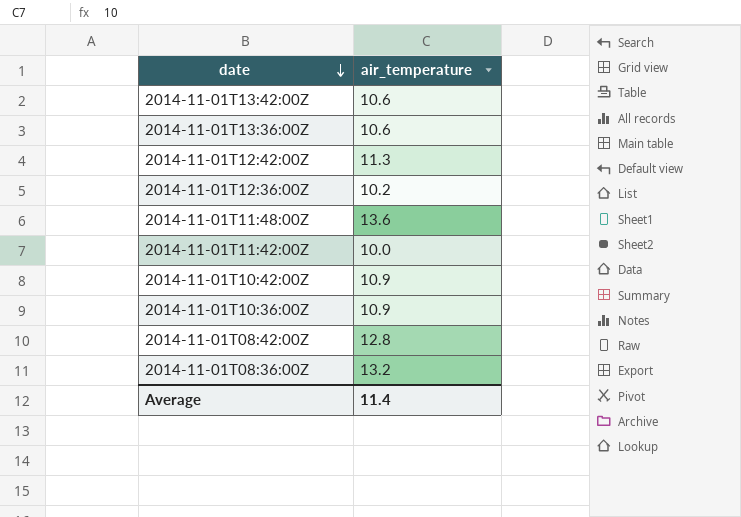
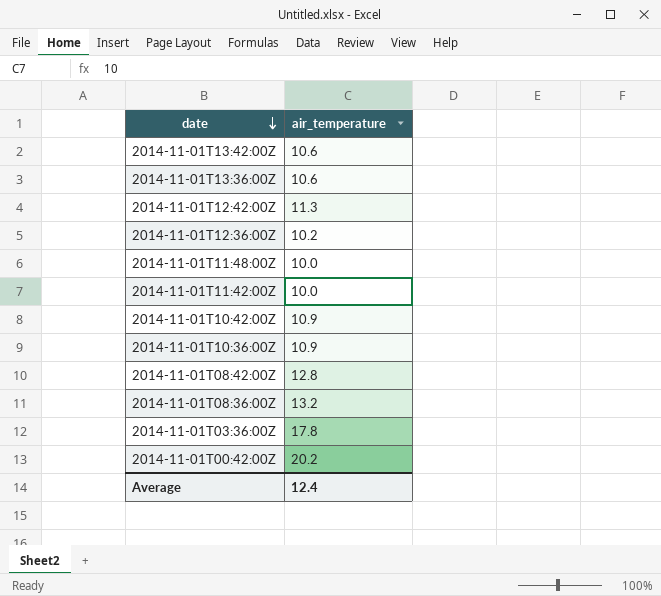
2014-11-01T11:48:00Z | air_temperature: 13.6 -> 10.0
row 2014-11-01T03:36:00Z: none -> 17.8
row 2014-11-01T00:42:00Z: none -> 20.2
Average | air_temperature: 11.4 -> 12.4

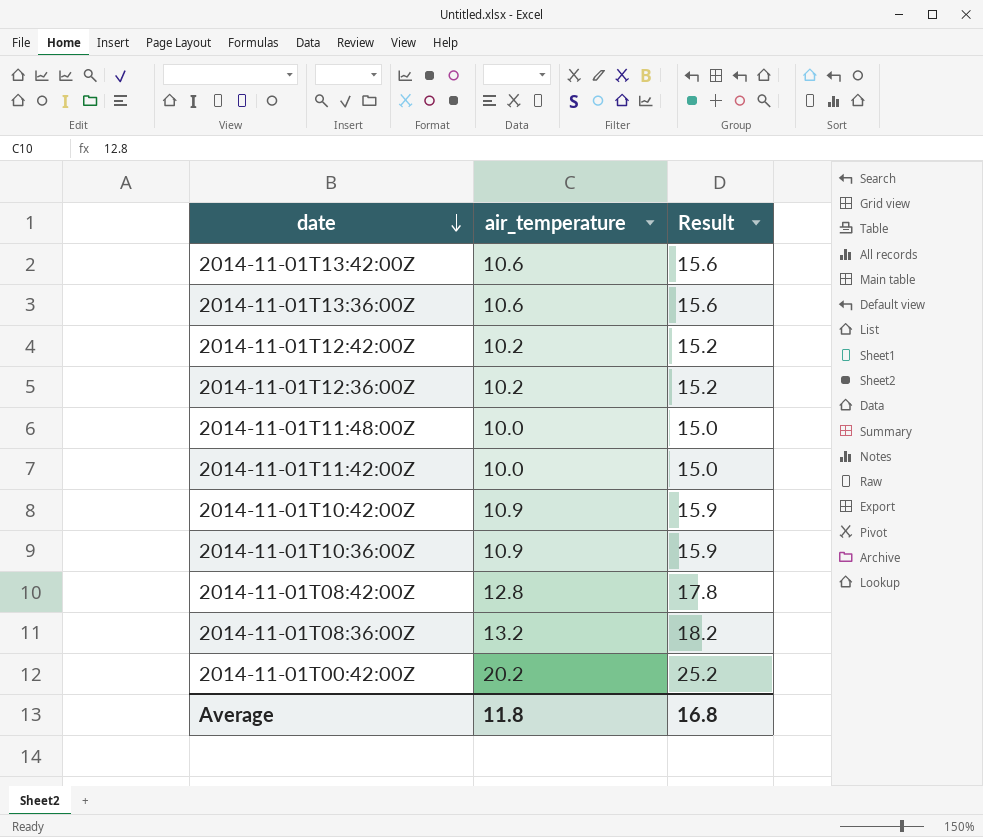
column Result | formula: none -> [air_temperature] + 5
row 2014-11-01T03:36:00Z: 17.8 -> none
2014-11-01T12:42:00Z | air_temperature: 11.3 -> 10.2
Average | air_temperature: 12.4 -> 11.8

